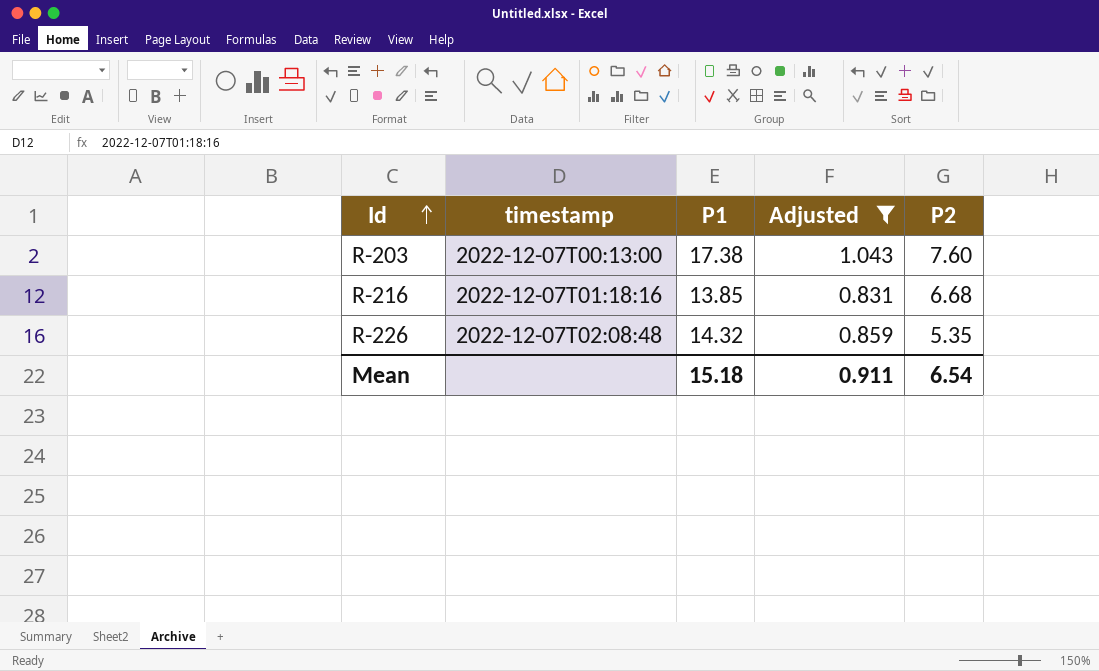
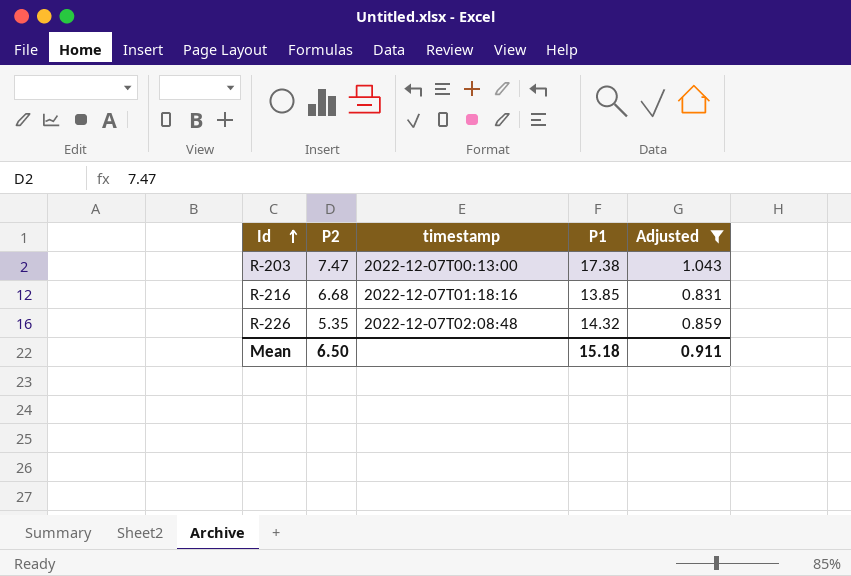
column P2 | position: 5 -> 2
R-203 | P2: 7.60 -> 7.47
Mean | P2: 6.54 -> 6.50

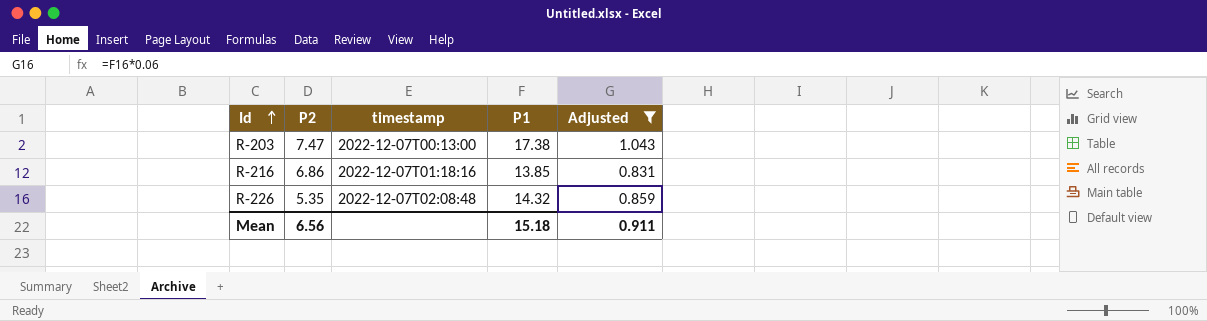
R-216 | P2: 6.68 -> 6.86
Mean | P2: 6.50 -> 6.56

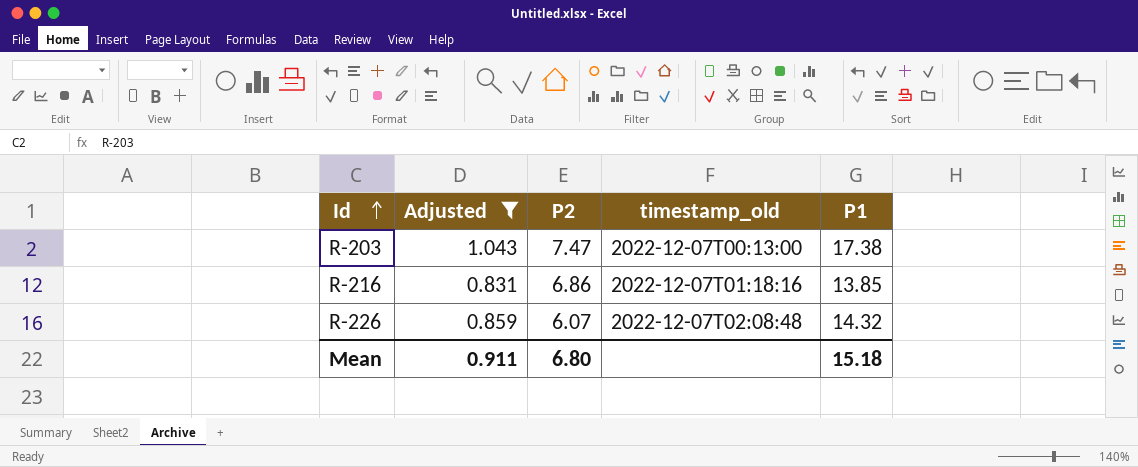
column Adjusted | position: 5 -> 2
column name: timestamp -> timestamp_old
R-226 | P2: 5.35 -> 6.07
Mean | P2: 6.56 -> 6.80

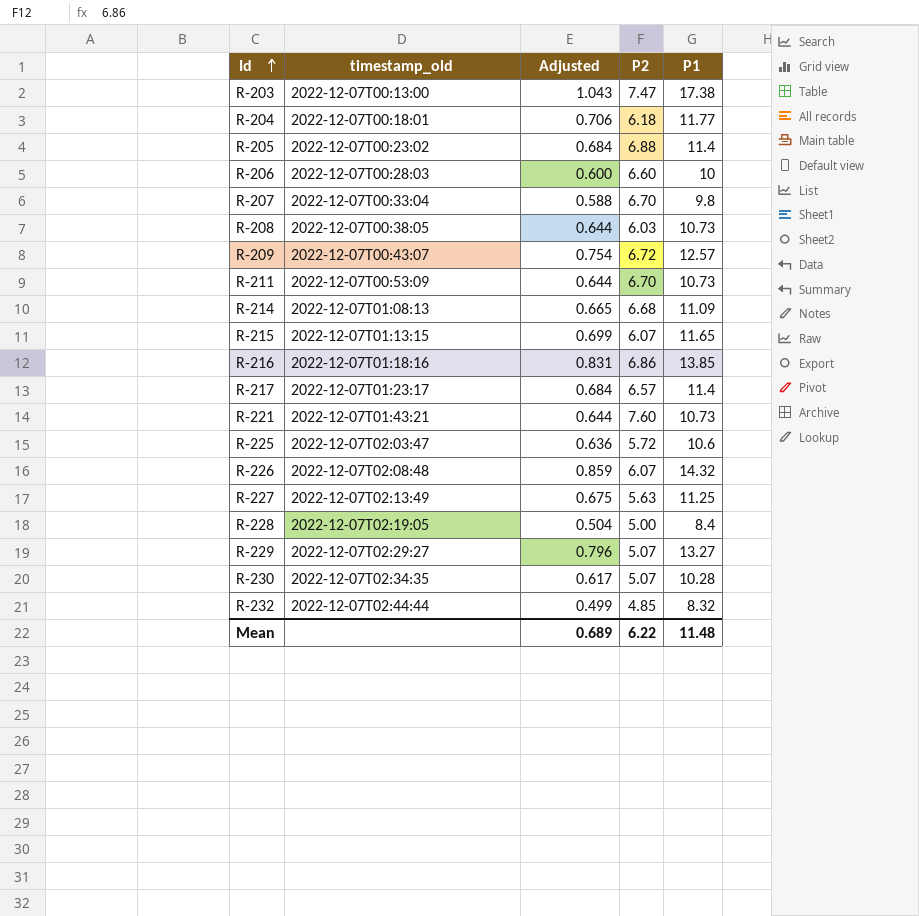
filter: Adjusted >= 0.831 -> none
column timestamp_old | position: 4 -> 2
Mean | Adjusted: 0.911 -> 0.689
Mean | P2: 6.80 -> 6.22
Mean | P1: 15.18 -> 11.48

